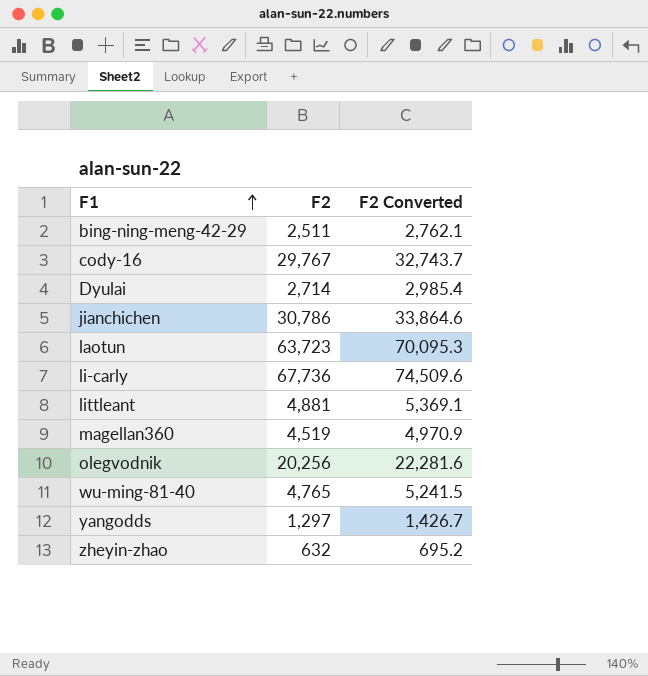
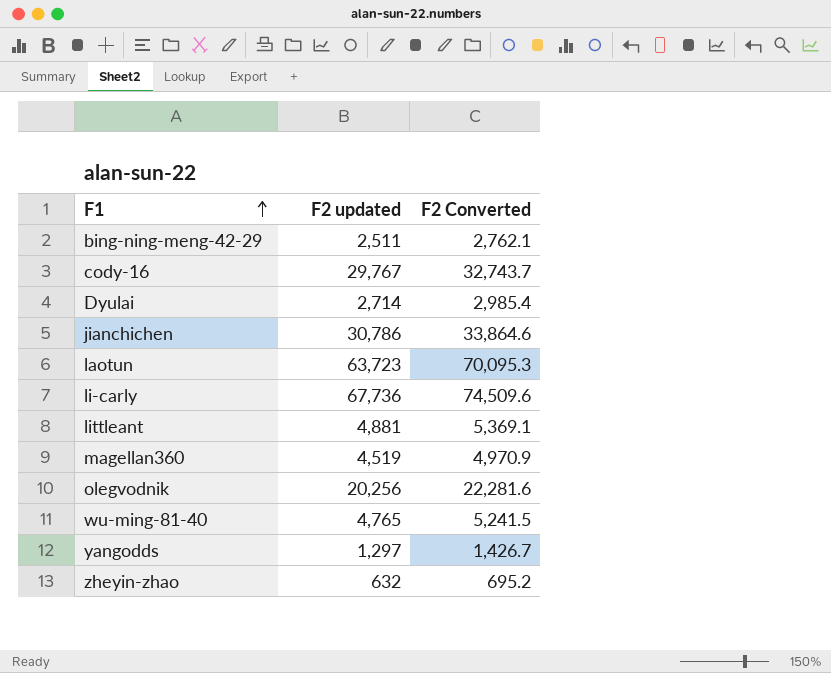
column name: F2 -> F2 updated

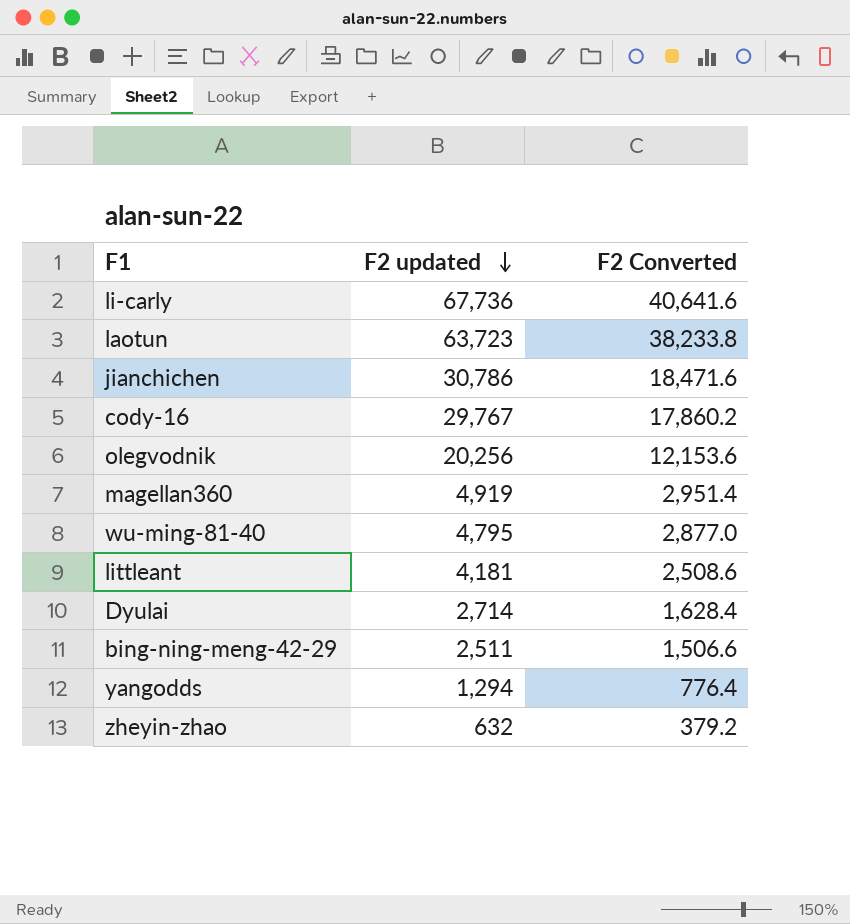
row order: F1 ascending -> F2 updated descending
column F2 Converted | formula: [F2 updated] * 1.1 -> [F2 updated] * 0.6
magellan360 | F2 updated: 4,519 -> 4,919
wu-ming-81-40 | F2 updated: 4,765 -> 4,795
littleant | F2 updated: 4,881 -> 4,181
yangodds | F2 updated: 1,297 -> 1,294

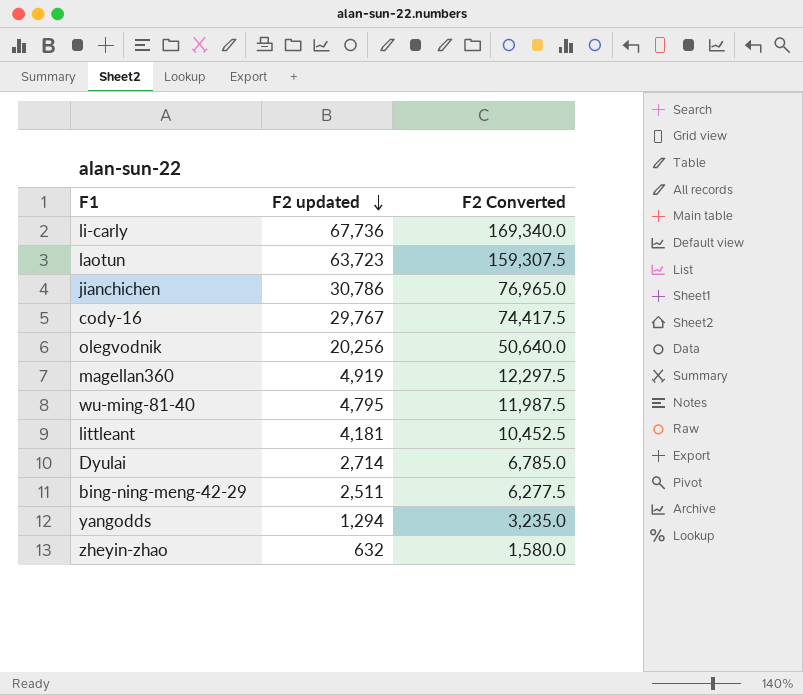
column F2 Converted | formula: [F2 updated] * 0.6 -> [F2 updated] * 2.5

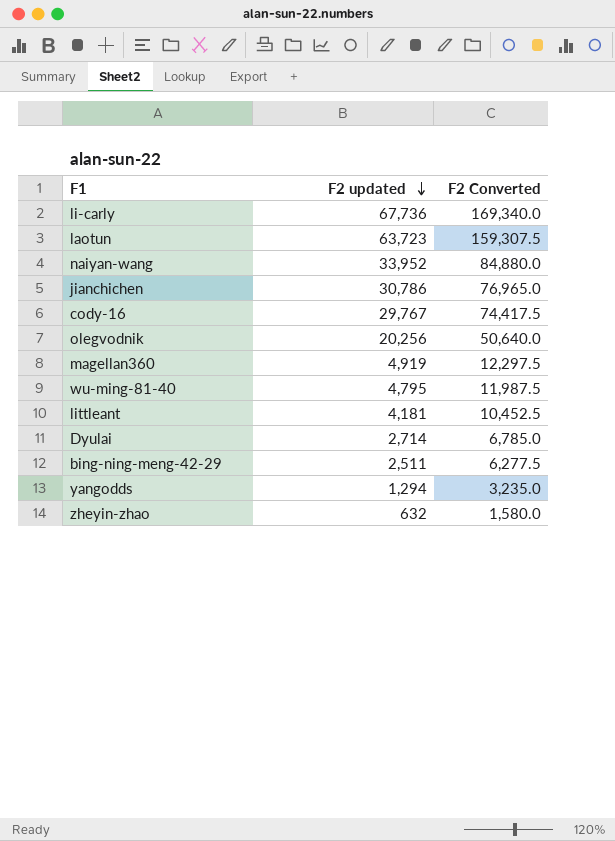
row naiyan-wang: none -> 33,952 | 84,880.0

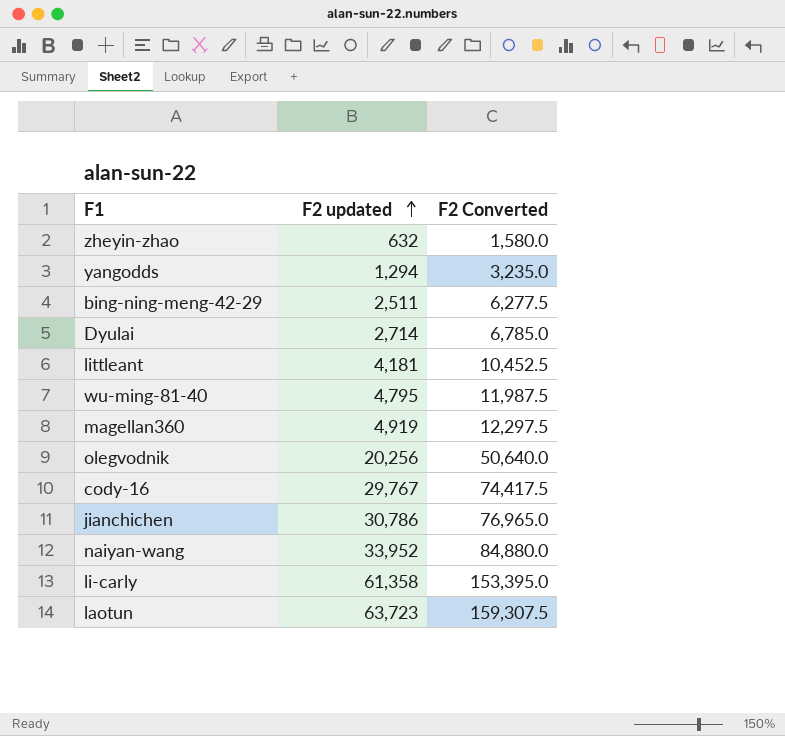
row order: F2 updated descending -> F2 updated ascending
li-carly | F2 updated: 67,736 -> 61,358
li-carly | F2 Converted: 169,340.0 -> 153,395.0

